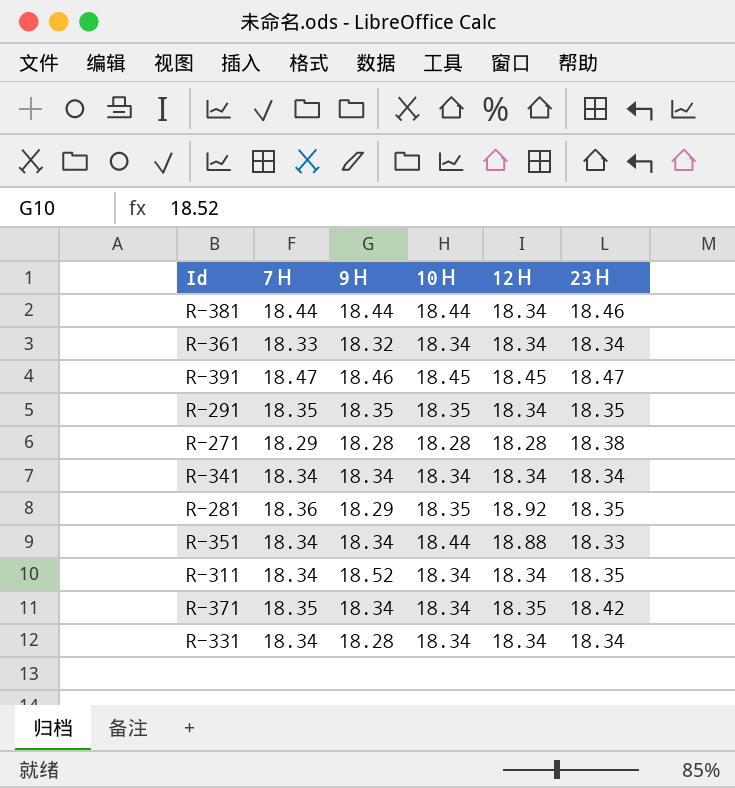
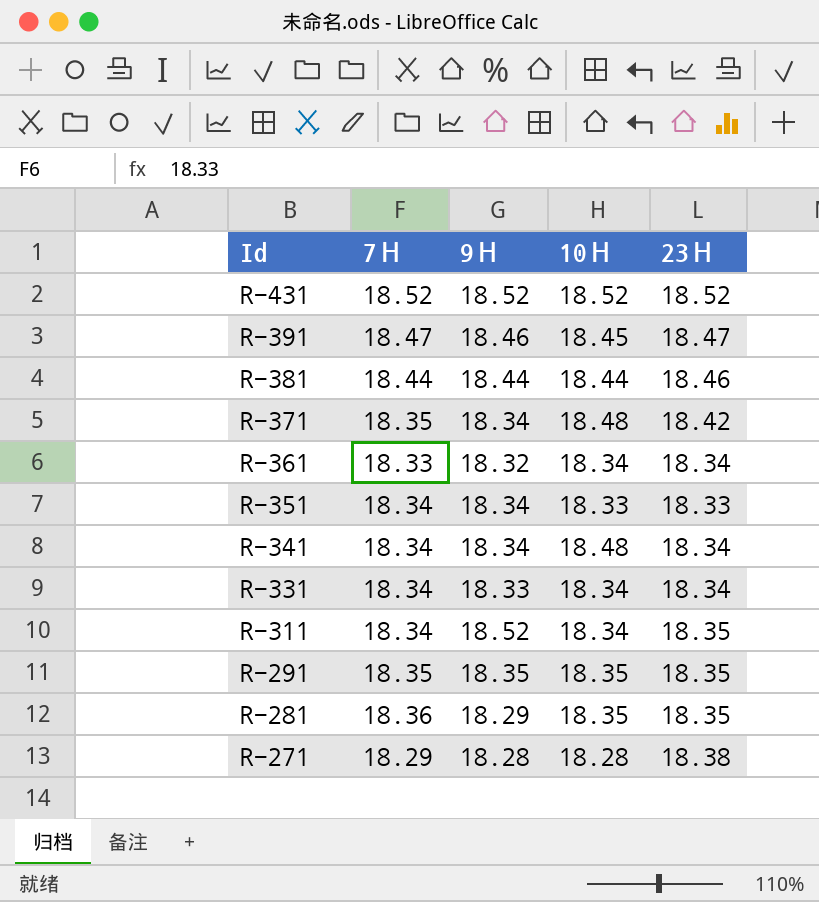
row order: none -> Id descending
column 12Ｈ | position: 5 -> none
row R-431: none -> 18.52 | 18.52 | 18.52 | 18.52
R-371 | 10Ｈ: 18.34 -> 18.48
R-351 | 10Ｈ: 18.44 -> 18.33
R-341 | 10Ｈ: 18.34 -> 18.48
R-331 | 9Ｈ: 18.28 -> 18.33

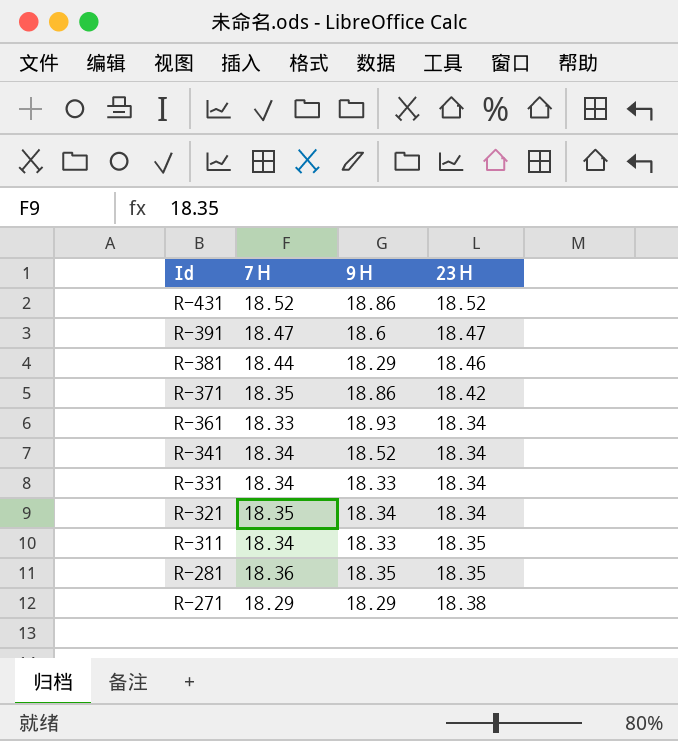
column 10Ｈ | position: 4 -> none
row R-351: 18.34 | 18.34 | 18.33 | 18.33 -> none
row R-291: 18.35 | 18.35 | 18.35 | 18.35 -> none
R-431 | 9Ｈ: 18.52 -> 18.86
R-391 | 9Ｈ: 18.46 -> 18.6
R-381 | 9Ｈ: 18.44 -> 18.29
R-371 | 9Ｈ: 18.34 -> 18.86
R-361 | 9Ｈ: 18.32 -> 18.93
R-341 | 9Ｈ: 18.34 -> 18.52
row R-321: none -> 18.35 | 18.34 | 18.34
R-311 | 9Ｈ: 18.52 -> 18.33
R-281 | 9Ｈ: 18.29 -> 18.35
R-271 | 9Ｈ: 18.28 -> 18.29

